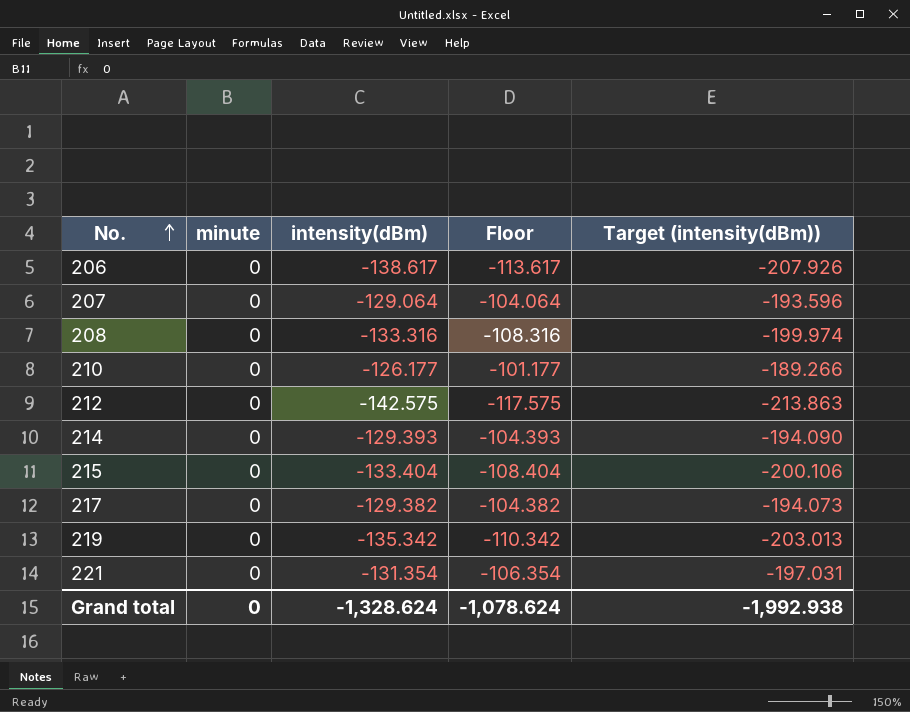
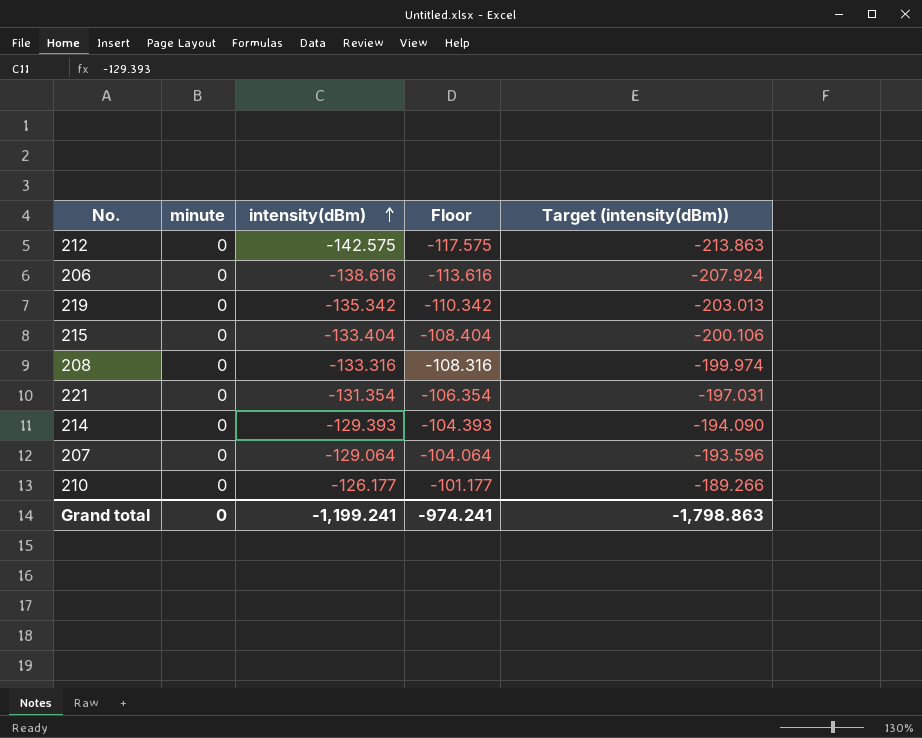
row order: No. ascending -> intensity(dBm) ascending
row 217: 0 | -129.382 | -104.382 | -194.073 -> none
206 | intensity(dBm): -138.617 -> -138.616
206 | Floor: -113.617 -> -113.616
206 | Target (intensity(dBm)): -207.926 -> -207.924
Grand total | intensity(dBm): -1,328.624 -> -1,199.241
Grand total | Floor: -1,078.624 -> -974.241
Grand total | Target (intensity(dBm)): -1,992.938 -> -1,798.863

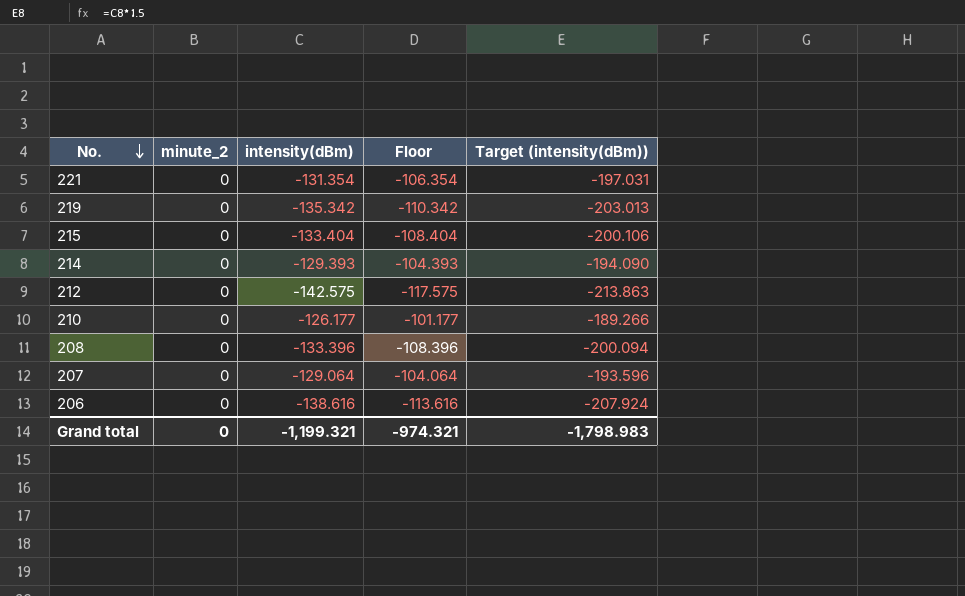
row order: intensity(dBm) ascending -> No. descending
column name: minute -> minute_2
208 | intensity(dBm): -133.316 -> -133.396
208 | Floor: -108.316 -> -108.396
208 | Target (intensity(dBm)): -199.974 -> -200.094
Grand total | intensity(dBm): -1,199.241 -> -1,199.321
Grand total | Floor: -974.241 -> -974.321
Grand total | Target (intensity(dBm)): -1,798.863 -> -1,798.983

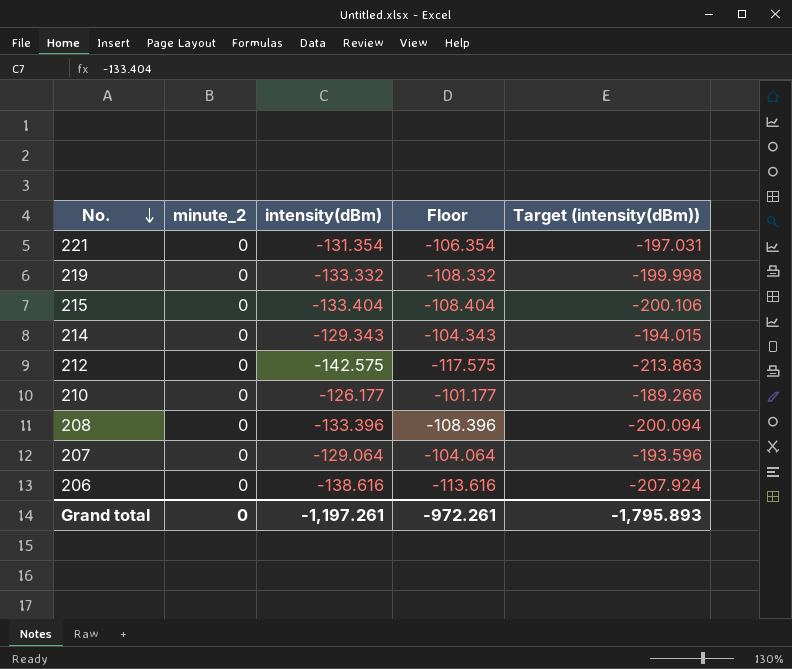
219 | intensity(dBm): -135.342 -> -133.332
219 | Floor: -110.342 -> -108.332
219 | Target (intensity(dBm)): -203.013 -> -199.998
214 | intensity(dBm): -129.393 -> -129.343
214 | Floor: -104.393 -> -104.343
214 | Target (intensity(dBm)): -194.090 -> -194.015
Grand total | intensity(dBm): -1,199.321 -> -1,197.261
Grand total | Floor: -974.321 -> -972.261
Grand total | Target (intensity(dBm)): -1,798.983 -> -1,795.893

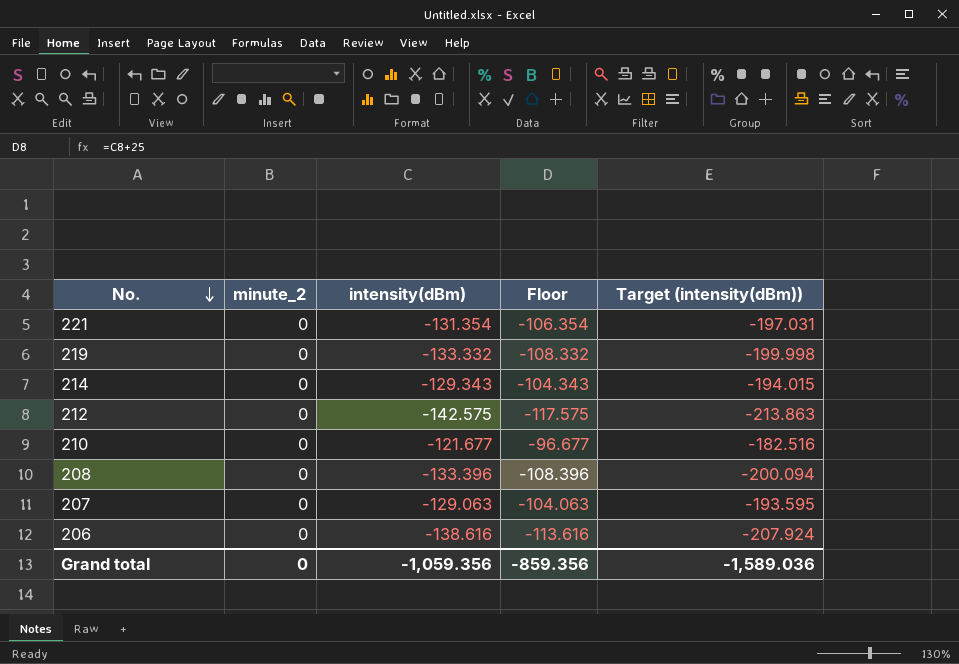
row 215: 0 | -133.404 | -108.404 | -200.106 -> none
210 | intensity(dBm): -126.177 -> -121.677
210 | Floor: -101.177 -> -96.677
210 | Target (intensity(dBm)): -189.266 -> -182.516
207 | intensity(dBm): -129.064 -> -129.063
207 | Floor: -104.064 -> -104.063
207 | Target (intensity(dBm)): -193.596 -> -193.595
Grand total | intensity(dBm): -1,197.261 -> -1,059.356
Grand total | Floor: -972.261 -> -859.356
Grand total | Target (intensity(dBm)): -1,795.893 -> -1,589.036

